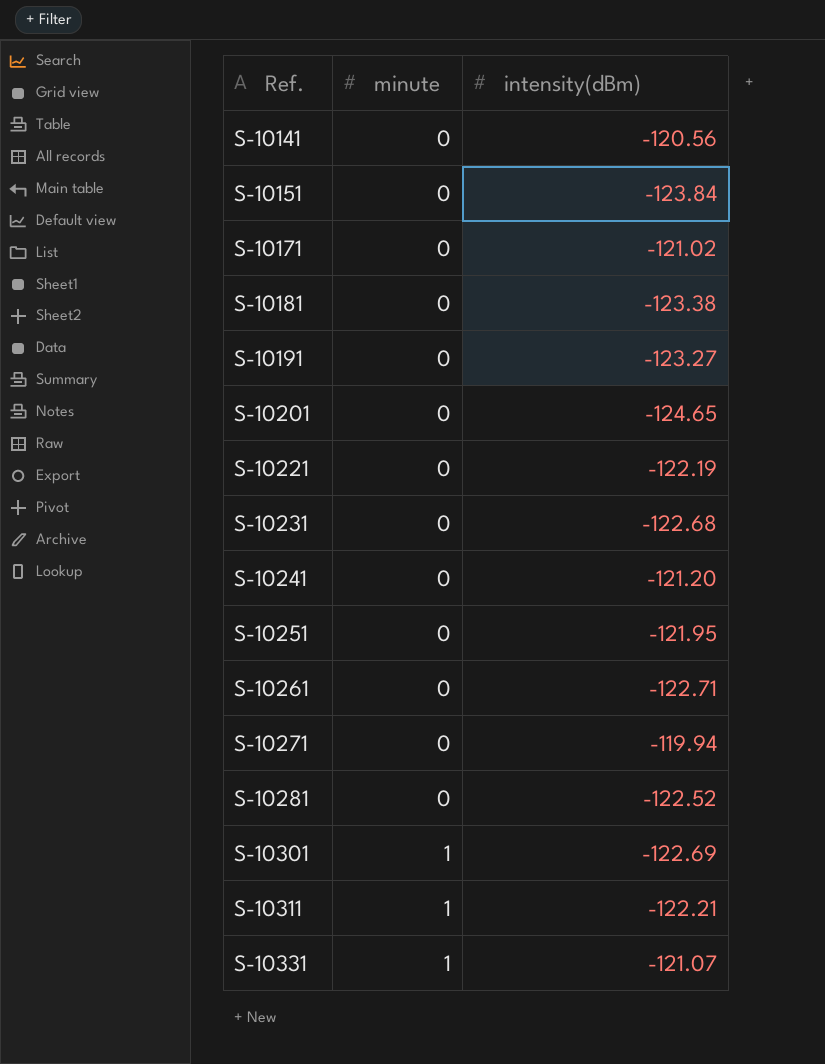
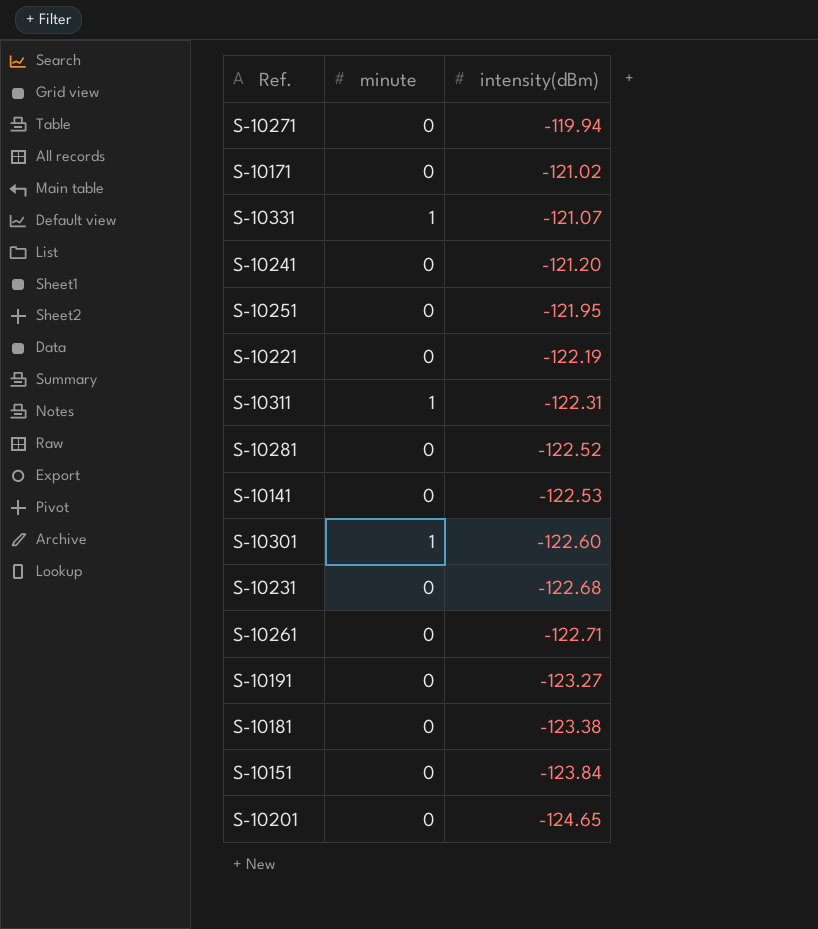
row order: Ref. ascending -> intensity(dBm) descending
S-10311 | intensity(dBm): -122.21 -> -122.31
S-10141 | intensity(dBm): -120.56 -> -122.53
S-10301 | intensity(dBm): -122.69 -> -122.60

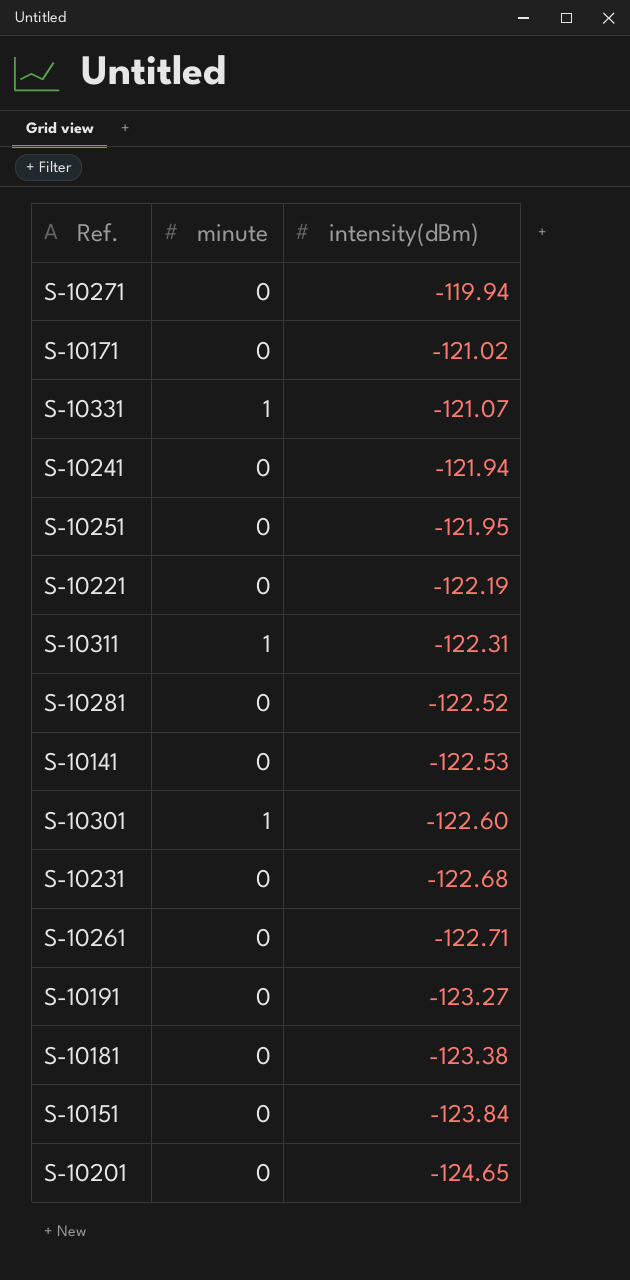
S-10241 | intensity(dBm): -121.20 -> -121.94

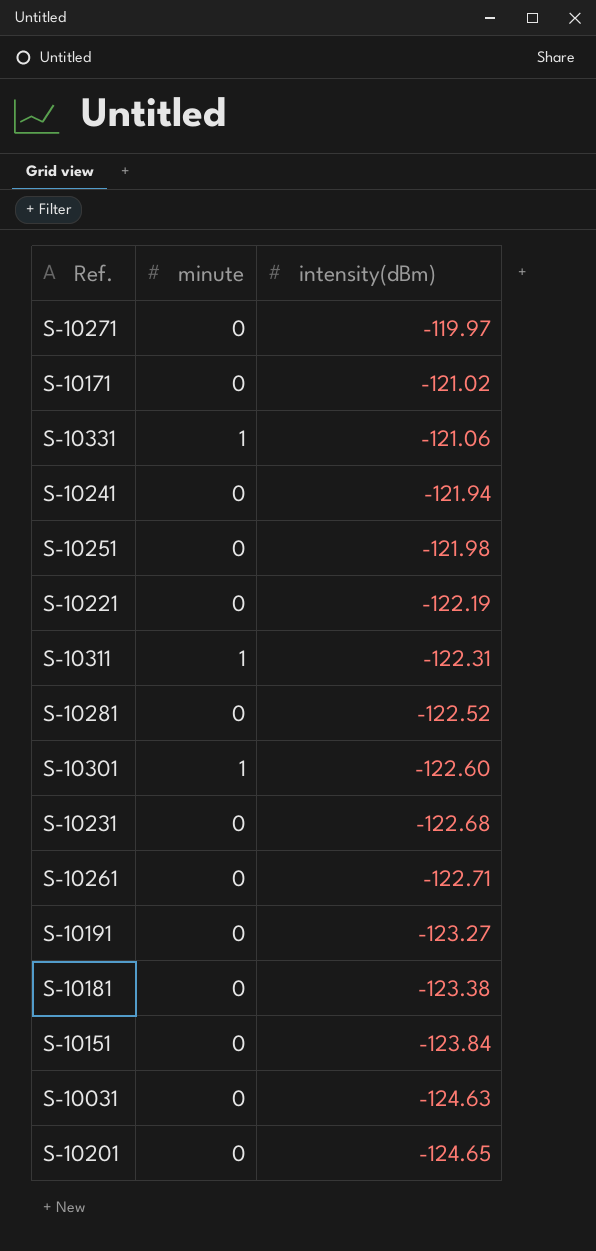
row S-10141: 0 | -122.53 -> none
S-10271 | intensity(dBm): -119.94 -> -119.97
S-10331 | intensity(dBm): -121.07 -> -121.06
S-10251 | intensity(dBm): -121.95 -> -121.98
row S-10031: none -> 0 | -124.63

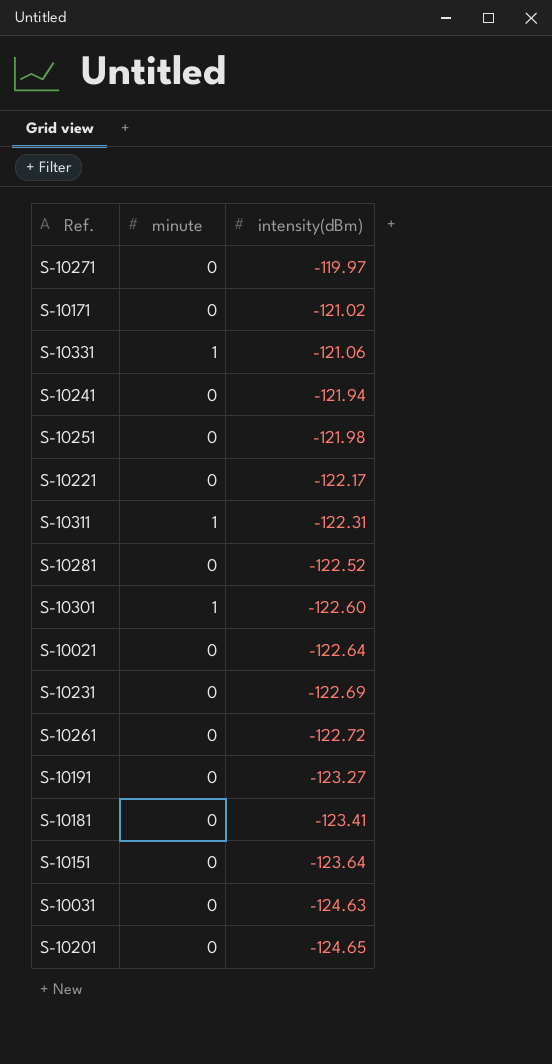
S-10221 | intensity(dBm): -122.19 -> -122.17
row S-10021: none -> 0 | -122.64
S-10231 | intensity(dBm): -122.68 -> -122.69
S-10261 | intensity(dBm): -122.71 -> -122.72
S-10181 | intensity(dBm): -123.38 -> -123.41
S-10151 | intensity(dBm): -123.84 -> -123.64

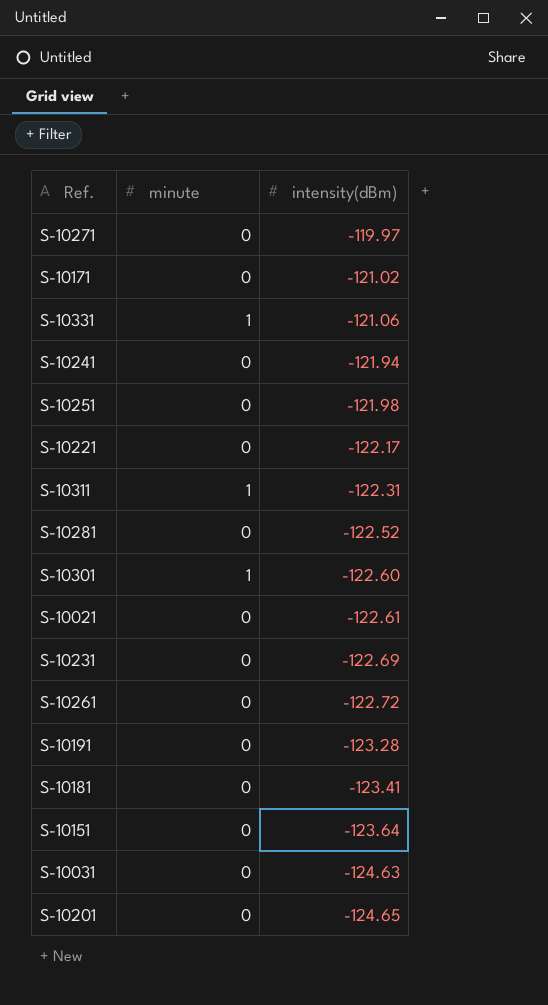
S-10021 | intensity(dBm): -122.64 -> -122.61
S-10191 | intensity(dBm): -123.27 -> -123.28

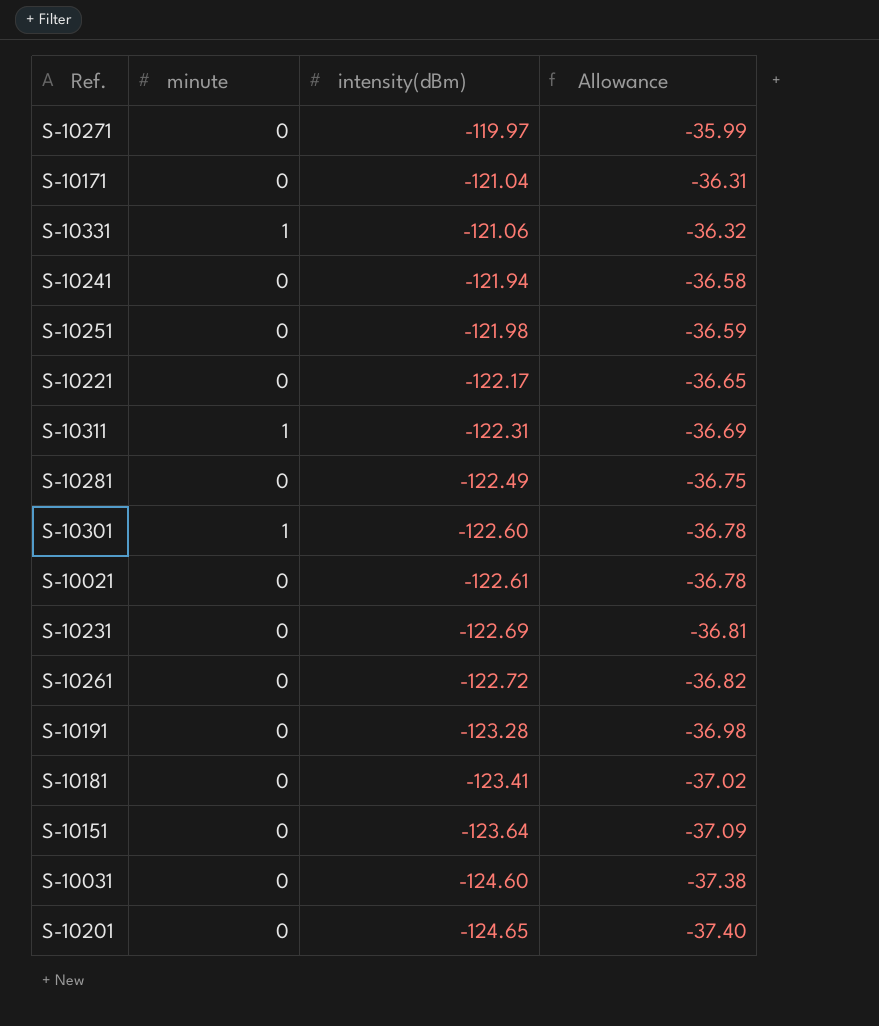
column Allowance | formula: none -> [intensity(dBm)] * 0.3
S-10171 | intensity(dBm): -121.02 -> -121.04
S-10281 | intensity(dBm): -122.52 -> -122.49
S-10031 | intensity(dBm): -124.63 -> -124.60

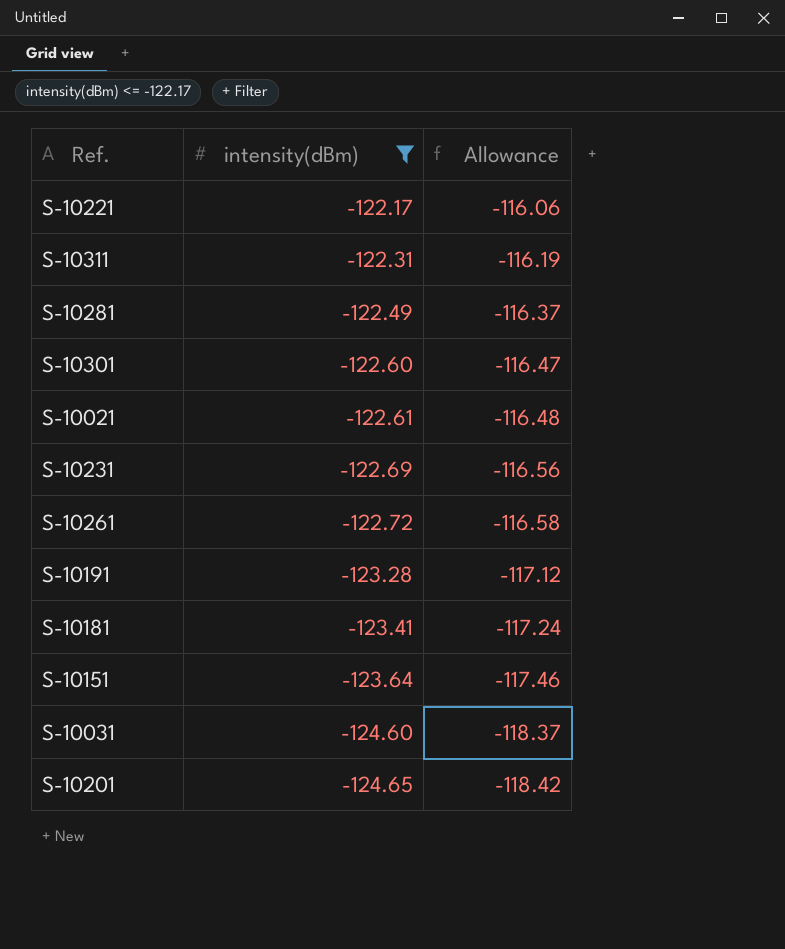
filter: none -> intensity(dBm) <= -122.17
column minute | position: 2 -> none
column Allowance | formula: [intensity(dBm)] * 0.3 -> [intensity(dBm)] * 0.95

